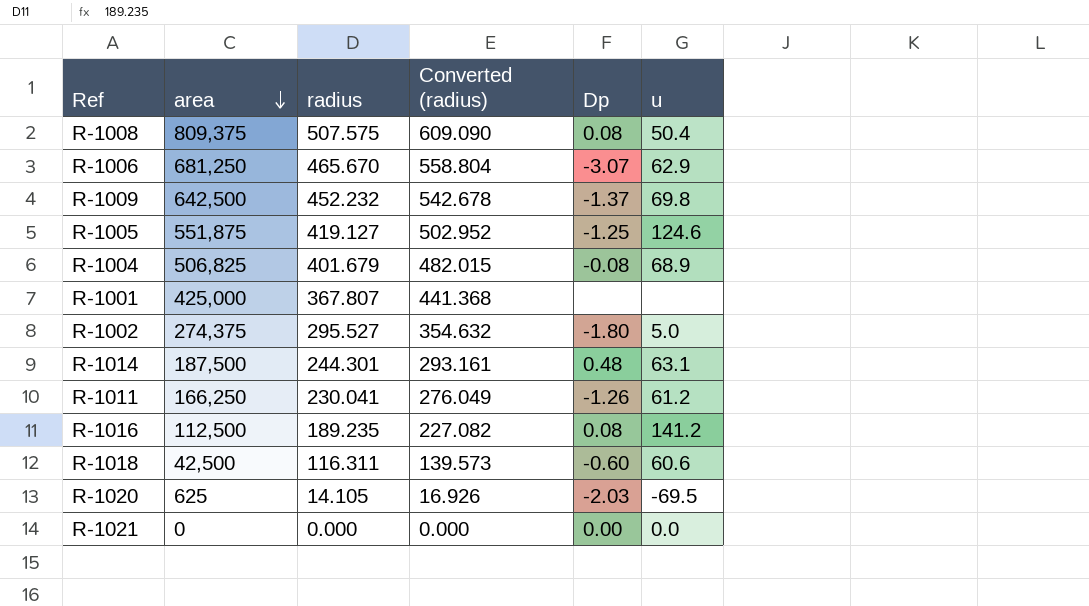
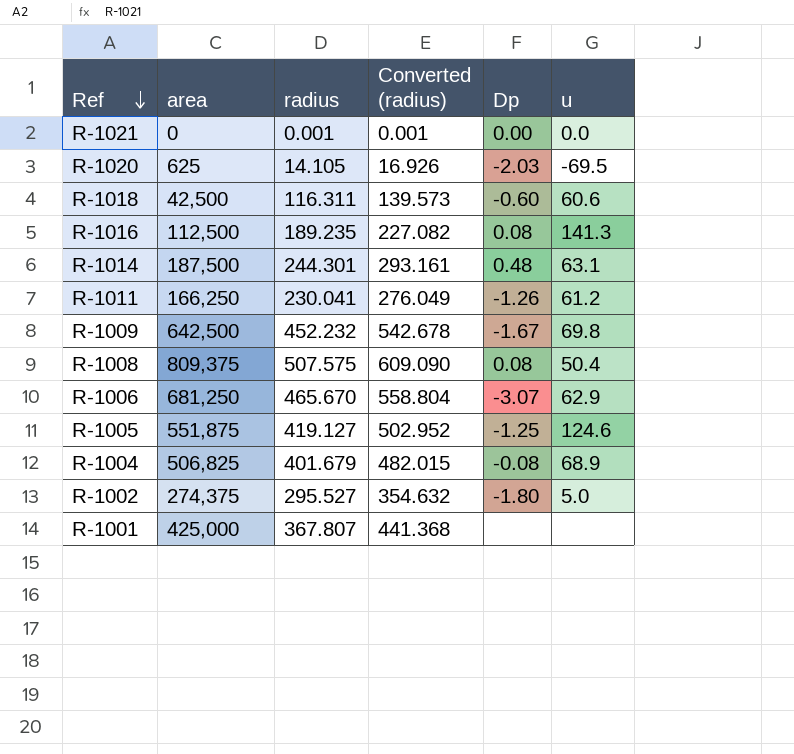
row order: area descending -> Ref descending
R-1021 | radius: 0.000 -> 0.001
R-1021 | Converted (radius): 0.000 -> 0.001
R-1016 | u: 141.2 -> 141.3
R-1009 | Dp: -1.37 -> -1.67

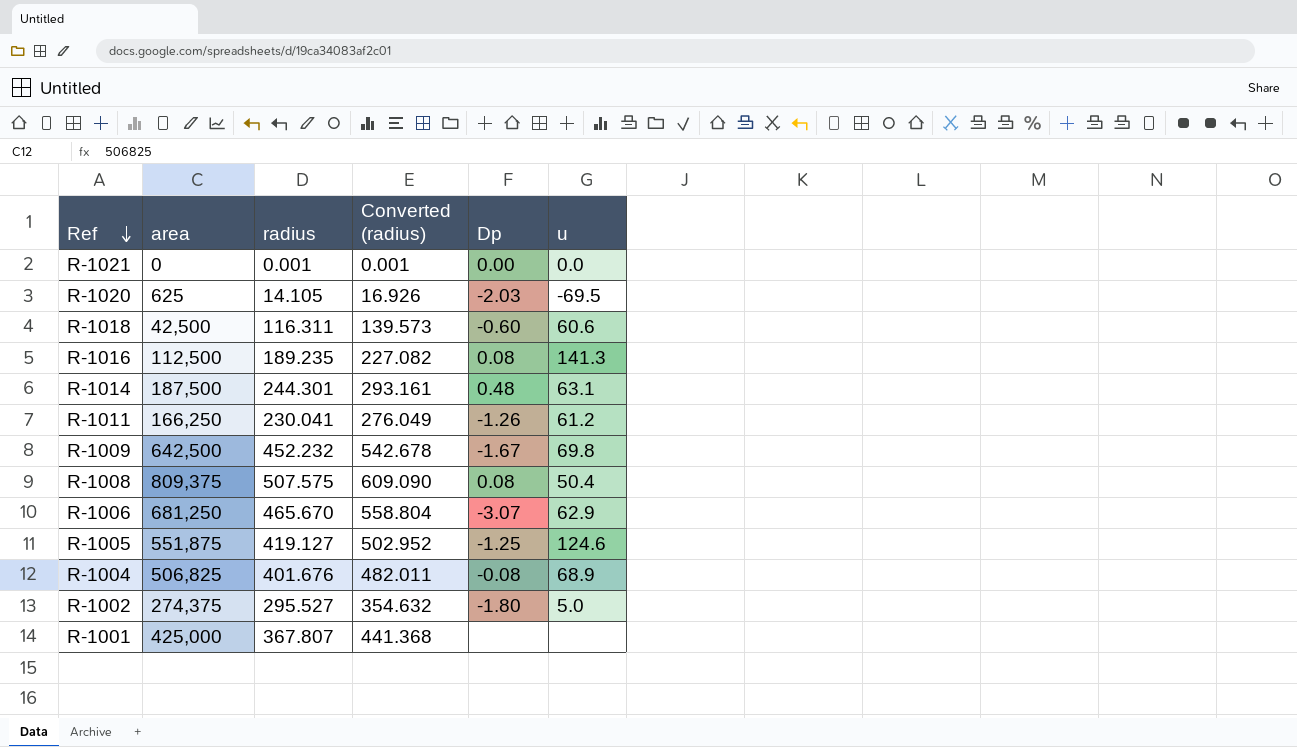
R-1004 | radius: 401.679 -> 401.676
R-1004 | Converted (radius): 482.015 -> 482.011

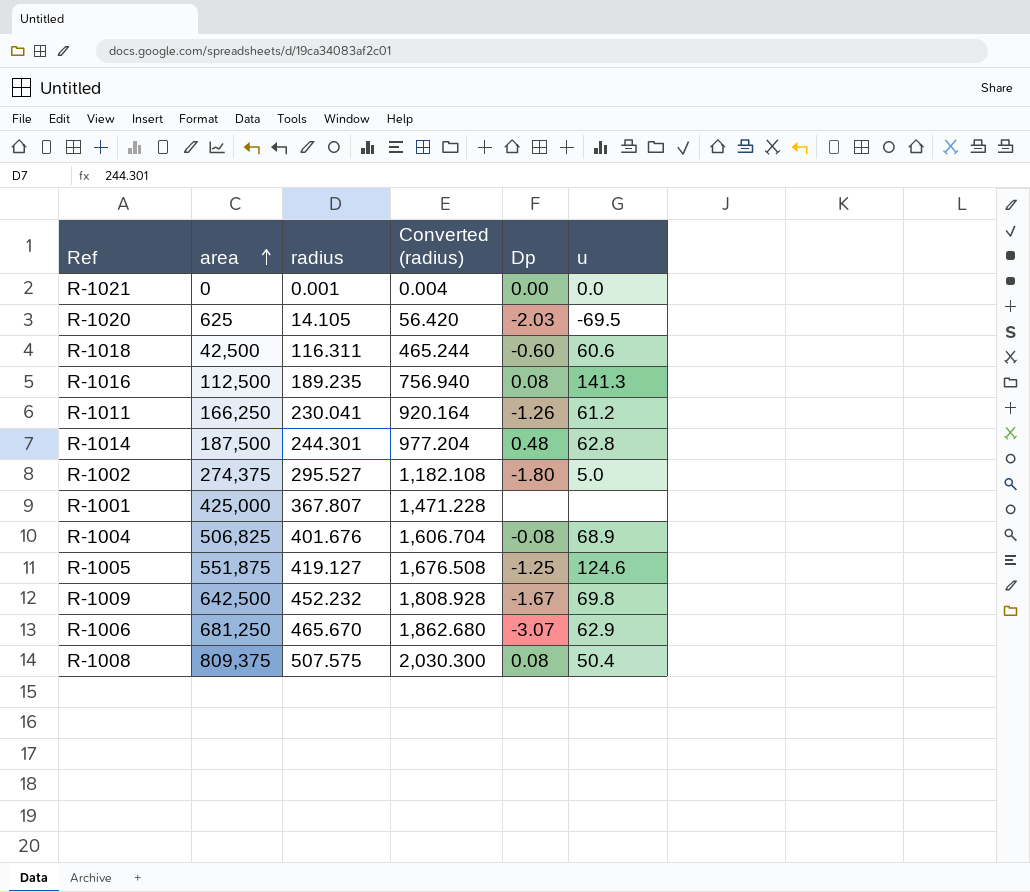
row order: Ref descending -> area ascending
column Converted (radius) | formula: [radius] * 1.2 -> [radius] * 4
R-1014 | u: 63.1 -> 62.8

